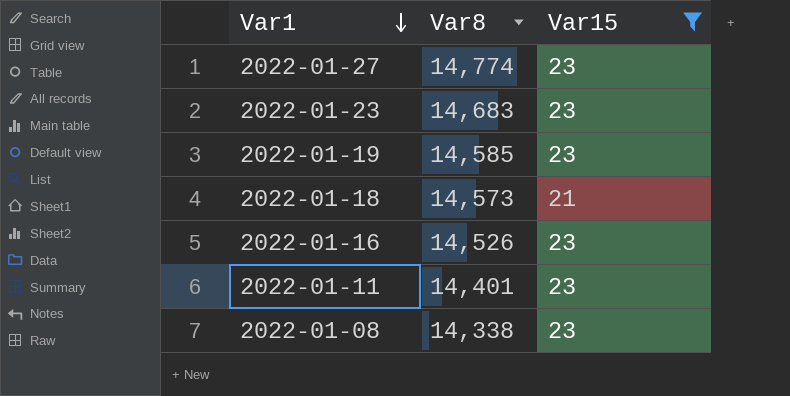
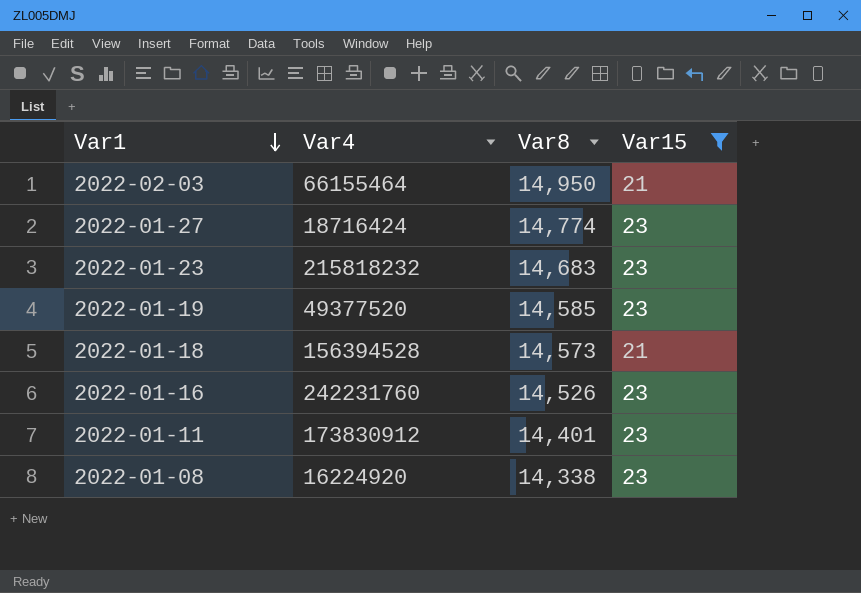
column Var4 | position: none -> 2
row 2022-02-03: none -> 66155464 | 14,950 | 21

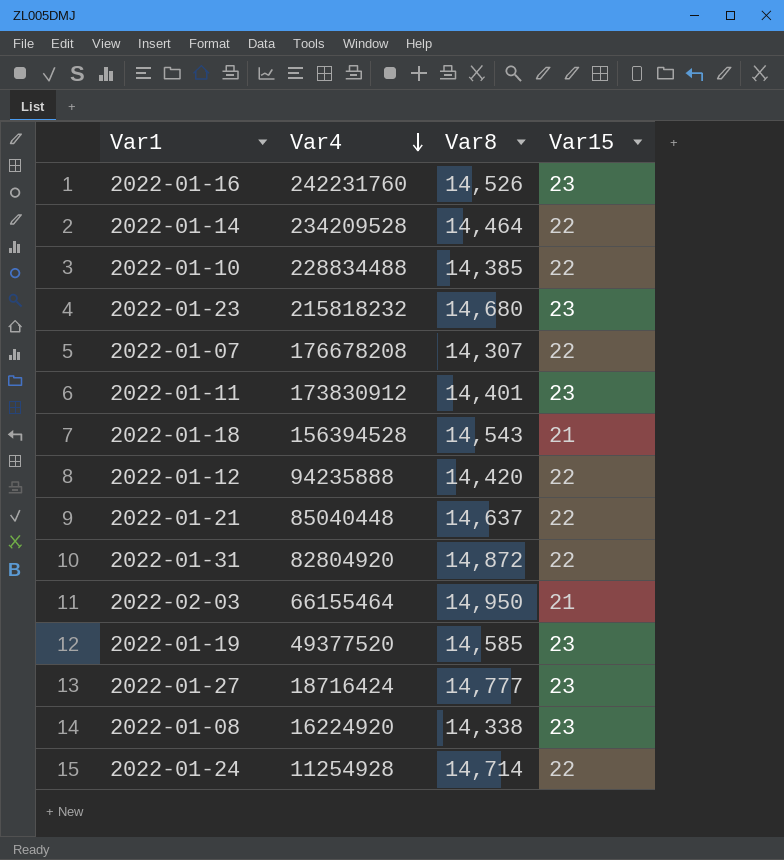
filter: Var15 != 22 -> none
row order: Var1 descending -> Var4 descending
2022-01-23 | Var8: 14,683 -> 14,680
2022-01-18 | Var8: 14,573 -> 14,543
2022-01-27 | Var8: 14,774 -> 14,777

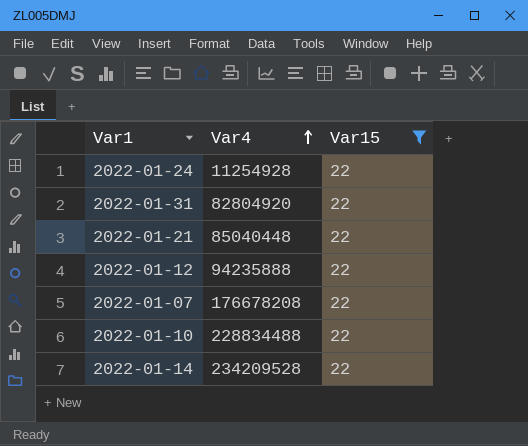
filter: none -> Var15 = 22
row order: Var4 descending -> Var4 ascending
column Var8 | position: 3 -> none

